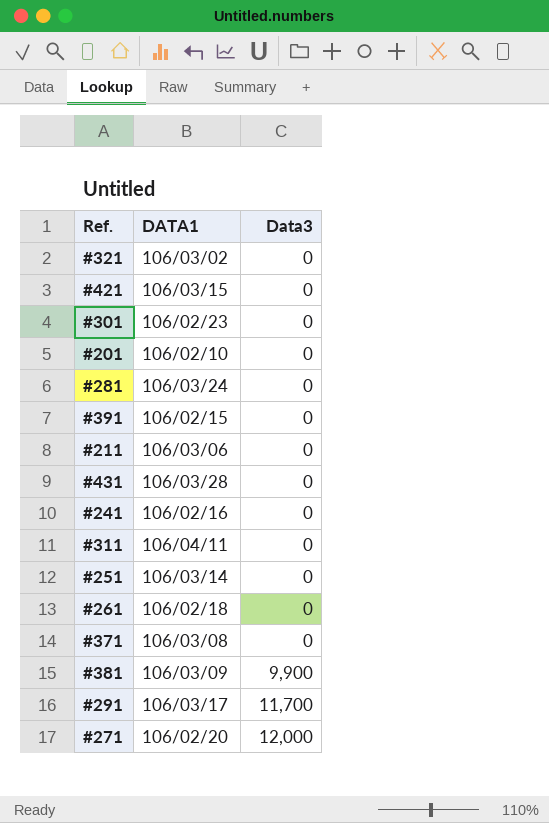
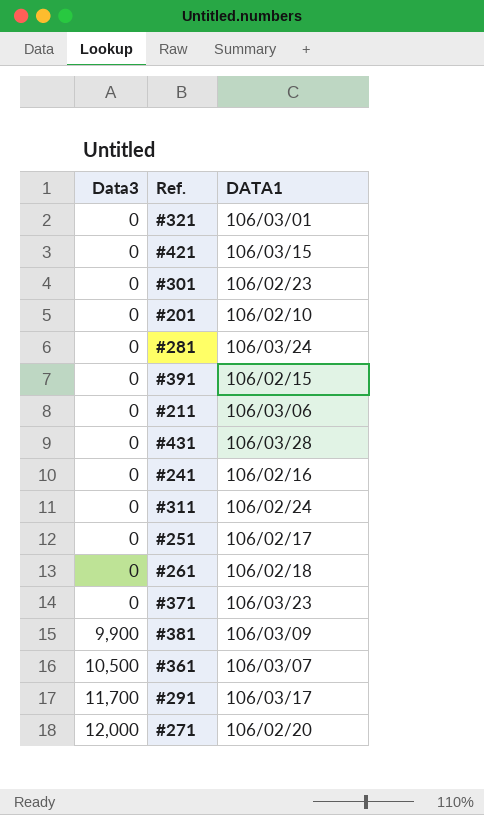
column Data3 | position: 3 -> 1
#321 | DATA1: 106/03/02 -> 106/03/01
#311 | DATA1: 106/04/11 -> 106/02/24
#251 | DATA1: 106/03/14 -> 106/02/17
#371 | DATA1: 106/03/08 -> 106/03/23
row #361: none -> 10,500 | 106/03/07

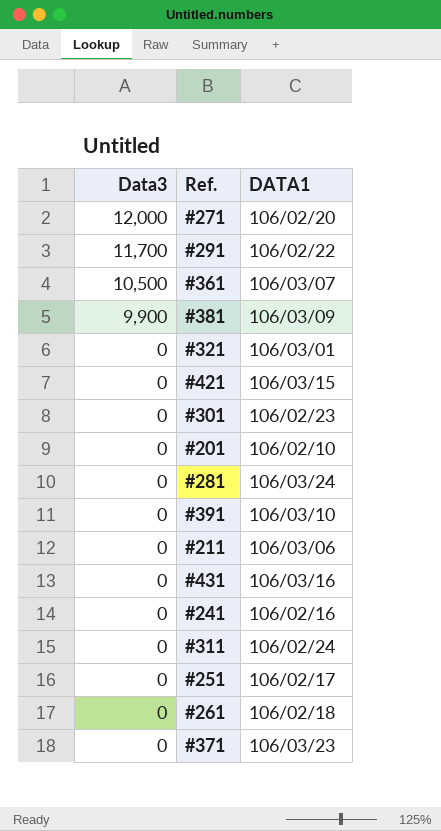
row order: Data3 ascending -> Data3 descending
#291 | DATA1: 106/03/17 -> 106/02/22
#391 | DATA1: 106/02/15 -> 106/03/10
#431 | DATA1: 106/03/28 -> 106/03/16

